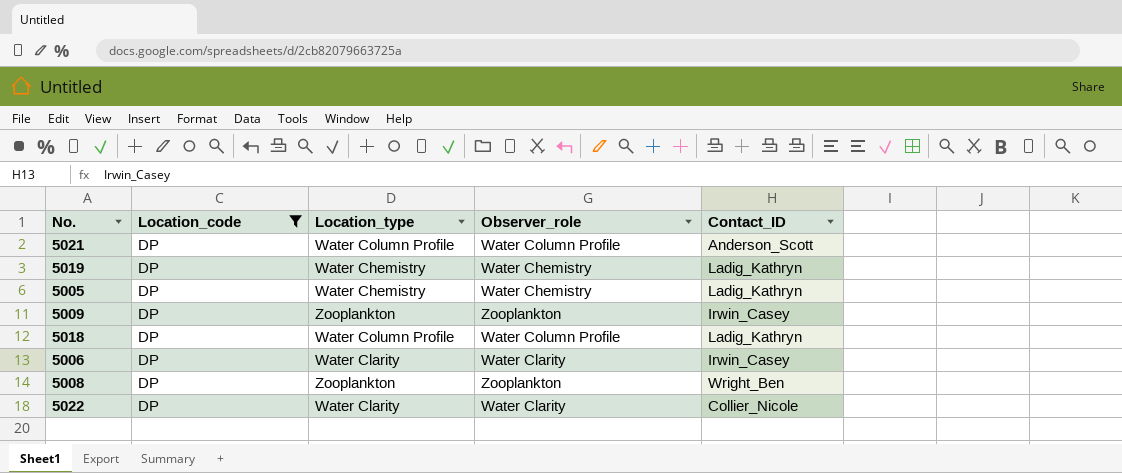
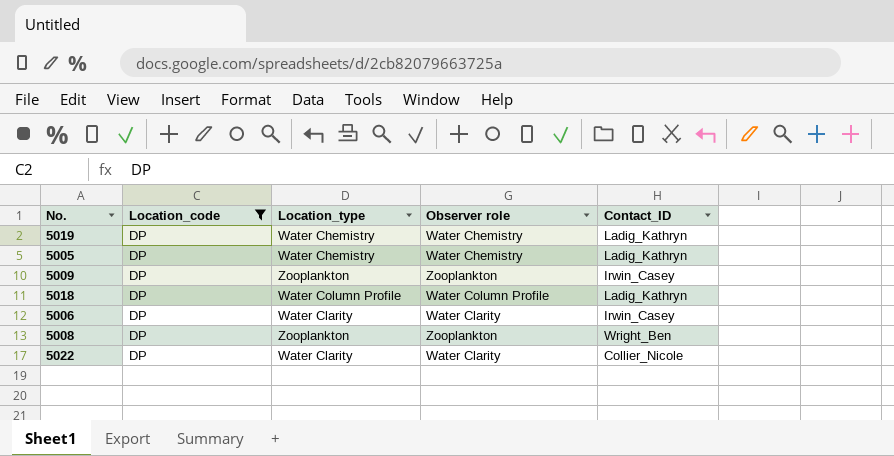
column name: Observer_role -> Observer role
row 5021: DP | Water Column Profile | Water Column Profile | Anderson_Scott -> none

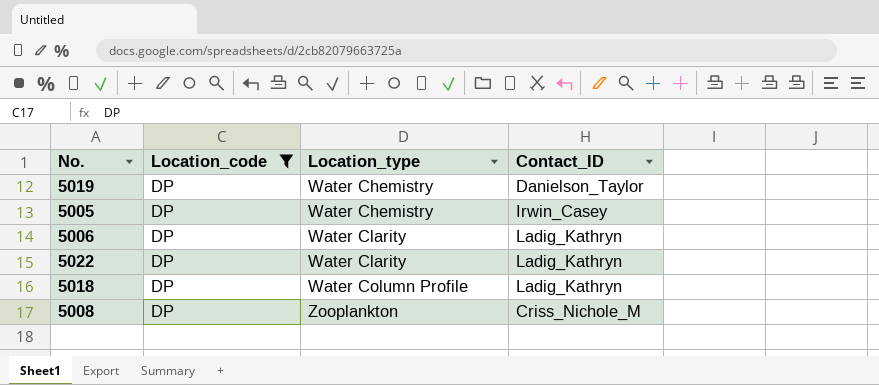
row order: none -> Location_type ascending
column Observer role | position: 4 -> none
row 5009: DP | Zooplankton | Zooplankton | Irwin_Casey -> none
5019 | Contact_ID: Ladig_Kathryn -> Danielson_Taylor
5005 | Contact_ID: Ladig_Kathryn -> Irwin_Casey
5006 | Contact_ID: Irwin_Casey -> Ladig_Kathryn
5022 | Contact_ID: Collier_Nicole -> Ladig_Kathryn
5008 | Contact_ID: Wright_Ben -> Criss_Nichole_M

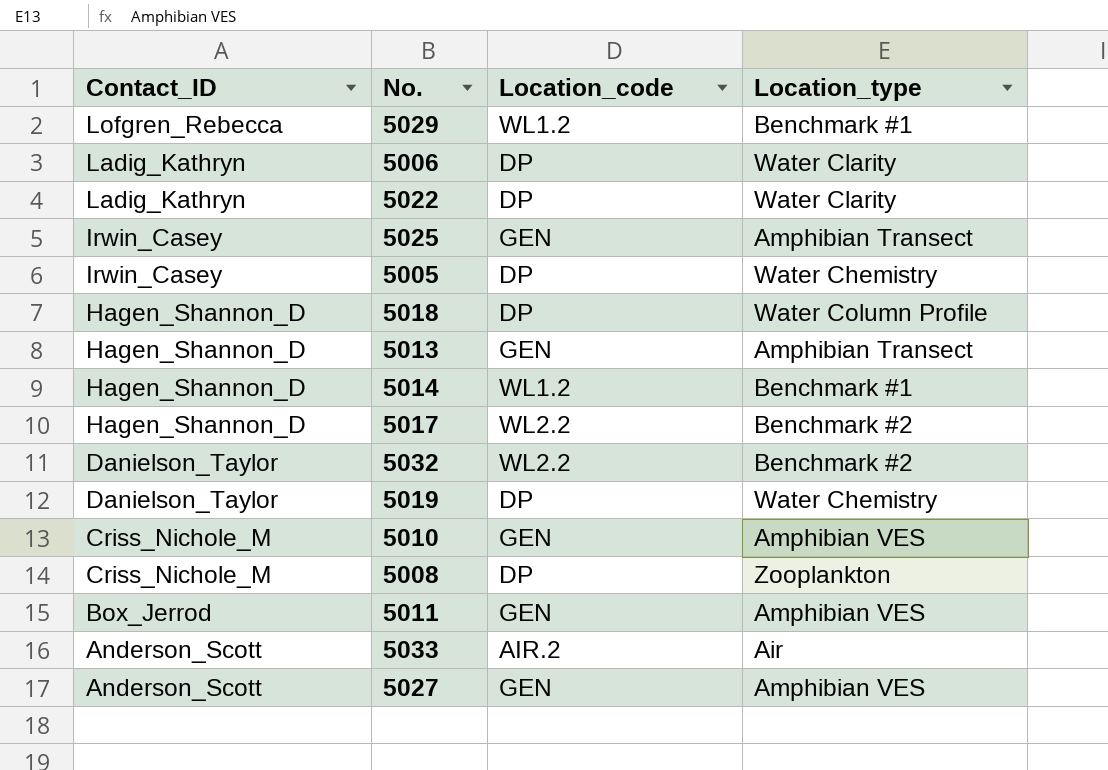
filter: Location_code = DP -> none
row order: Location_type ascending -> Contact_ID descending
column Contact_ID | position: 4 -> 1
5018 | Contact_ID: Ladig_Kathryn -> Hagen_Shannon_D

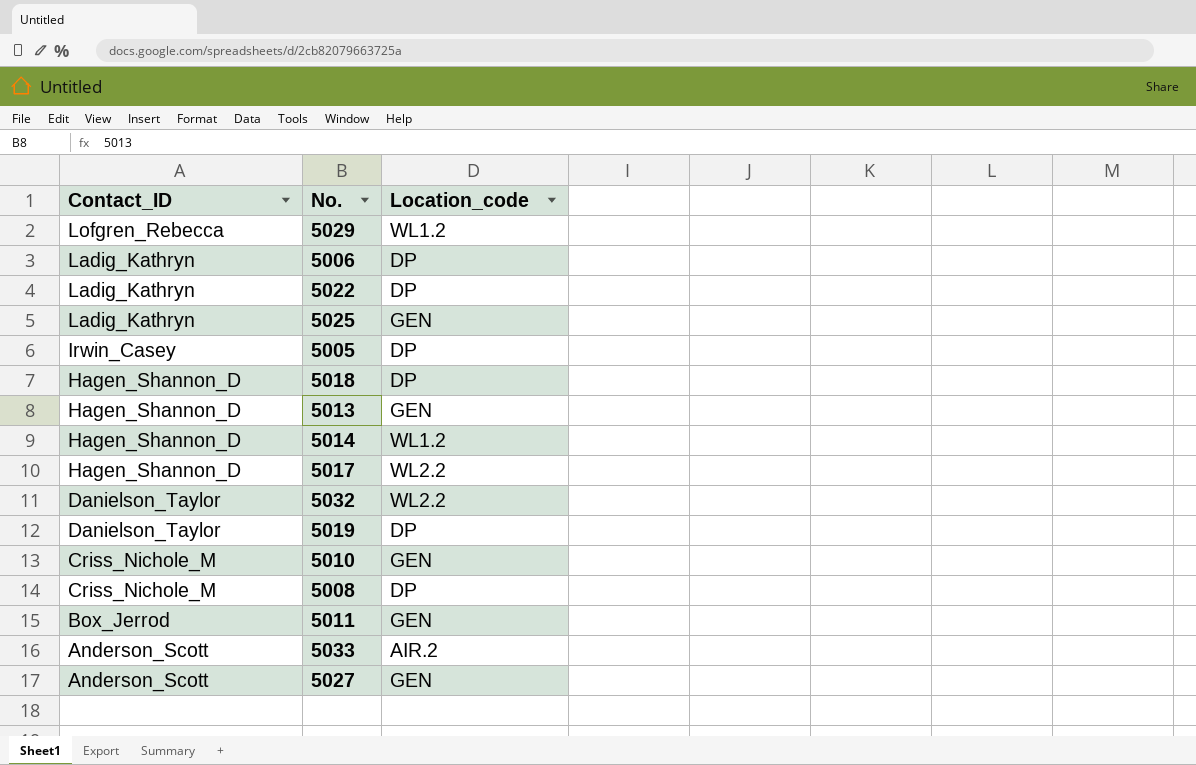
column Location_type | position: 4 -> none
5025 | Contact_ID: Irwin_Casey -> Ladig_Kathryn

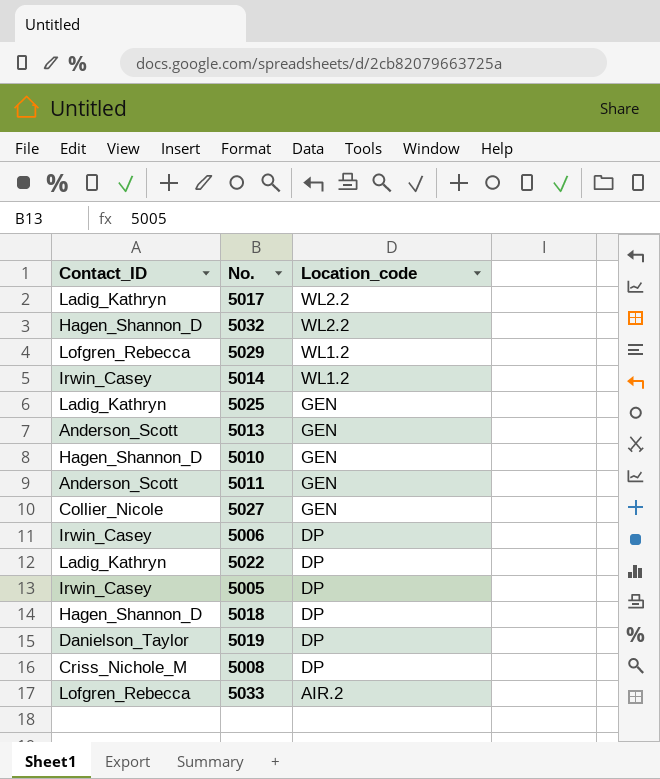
row order: Contact_ID descending -> Location_code descending
5017 | Contact_ID: Hagen_Shannon_D -> Ladig_Kathryn
5032 | Contact_ID: Danielson_Taylor -> Hagen_Shannon_D
5014 | Contact_ID: Hagen_Shannon_D -> Irwin_Casey
5013 | Contact_ID: Hagen_Shannon_D -> Anderson_Scott
5010 | Contact_ID: Criss_Nichole_M -> Hagen_Shannon_D
5011 | Contact_ID: Box_Jerrod -> Anderson_Scott
5027 | Contact_ID: Anderson_Scott -> Collier_Nicole
5006 | Contact_ID: Ladig_Kathryn -> Irwin_Casey
5033 | Contact_ID: Anderson_Scott -> Lofgren_Rebecca

